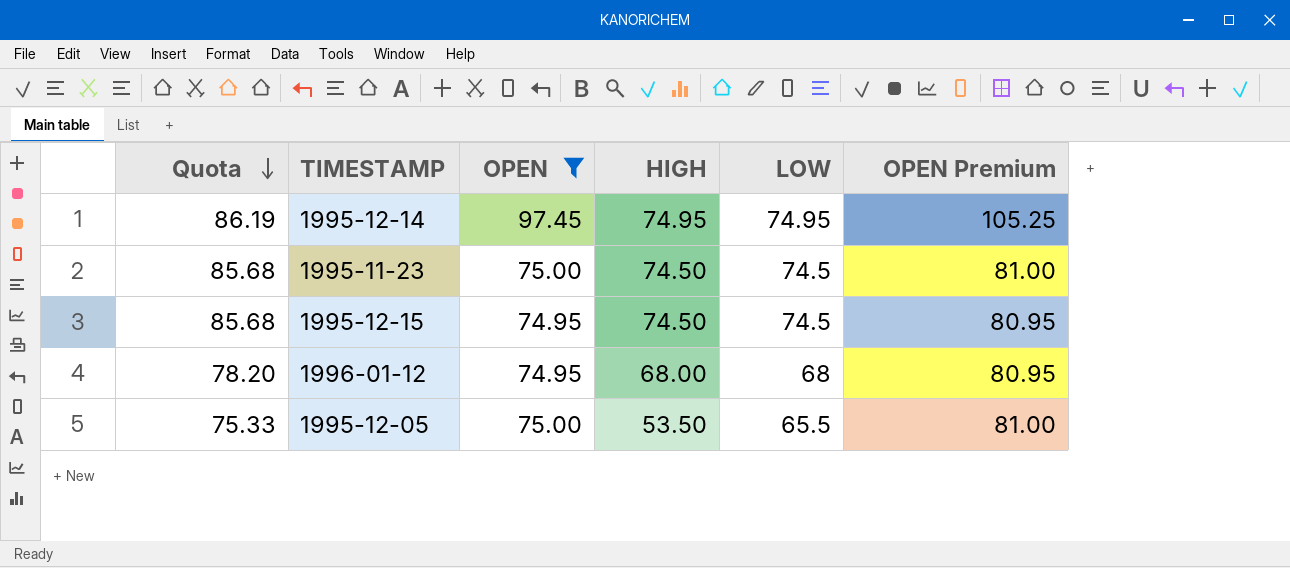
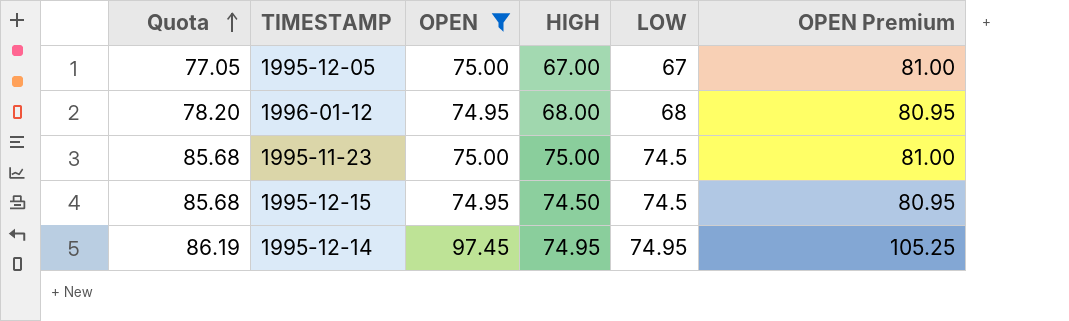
row order: Quota descending -> Quota ascending
1995-12-05 | Quota: 75.33 -> 77.05
1995-12-05 | HIGH: 53.50 -> 67.00
1995-12-05 | LOW: 65.5 -> 67
1995-11-23 | HIGH: 74.50 -> 75.00

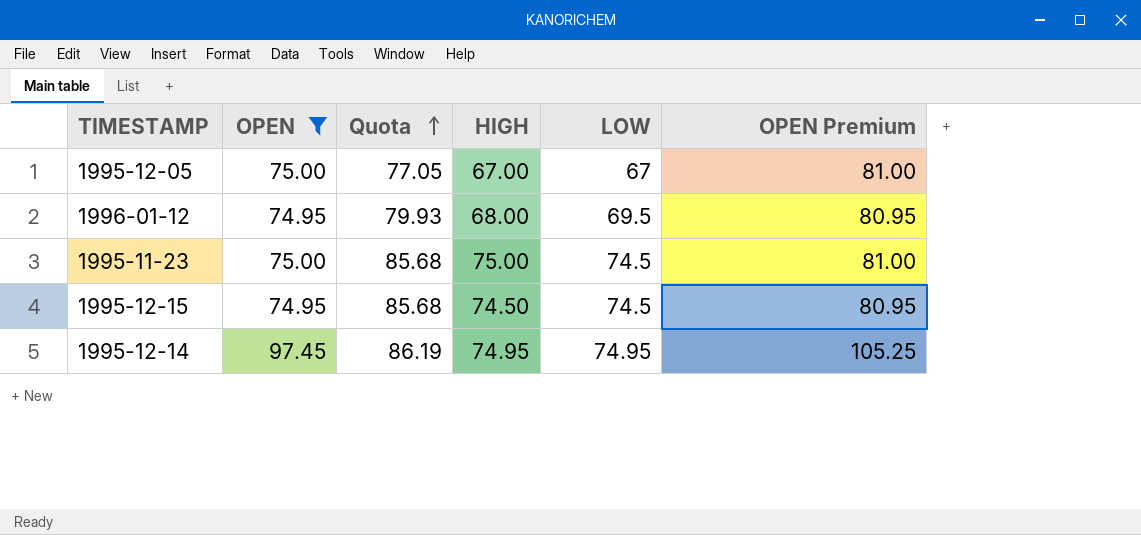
column Quota | position: 1 -> 3
1996-01-12 | Quota: 78.20 -> 79.93
1996-01-12 | LOW: 68 -> 69.5

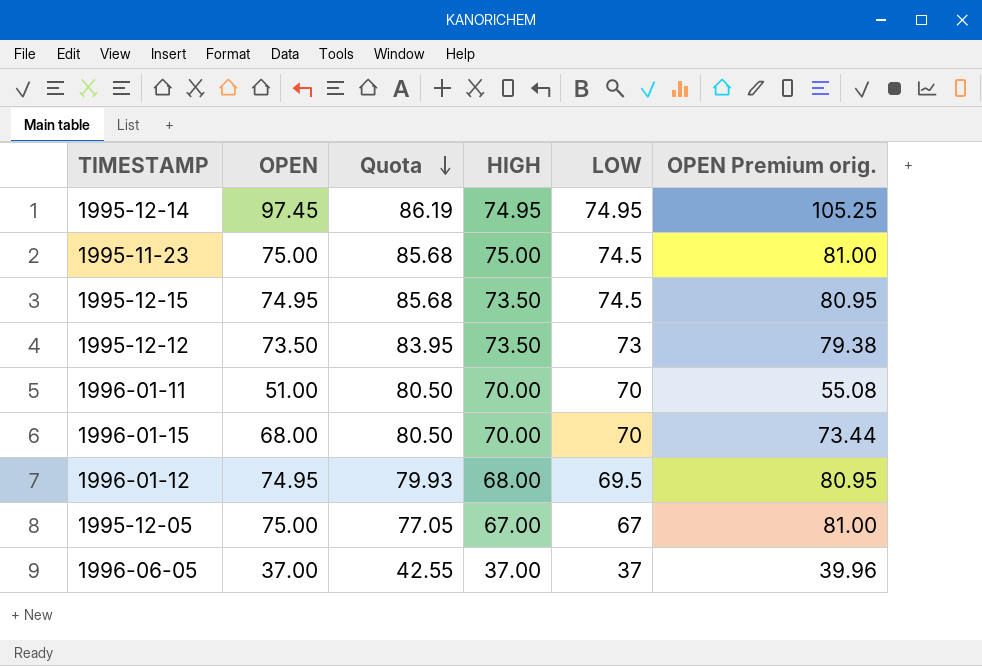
filter: OPEN >= 74.95 -> none
row order: Quota ascending -> Quota descending
column name: OPEN Premium -> OPEN Premium orig.
1995-12-15 | HIGH: 74.50 -> 73.50

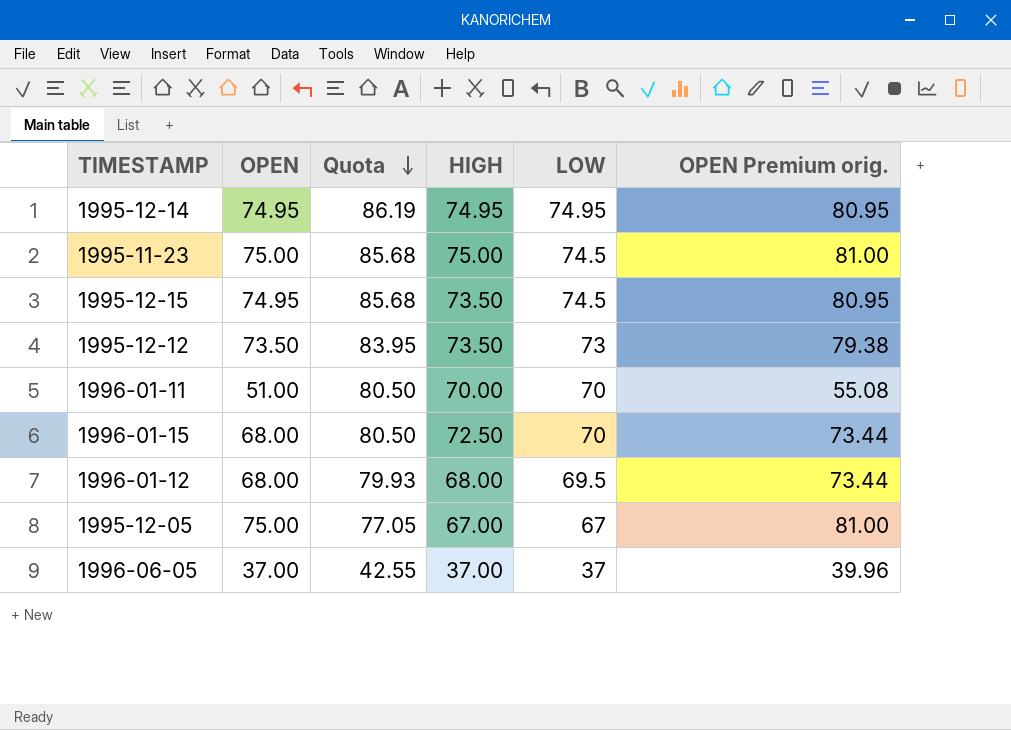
1995-12-14 | OPEN: 97.45 -> 74.95
1995-12-14 | OPEN Premium orig.: 105.25 -> 80.95
1996-01-15 | HIGH: 70.00 -> 72.50
1996-01-12 | OPEN: 74.95 -> 68.00
1996-01-12 | OPEN Premium orig.: 80.95 -> 73.44

